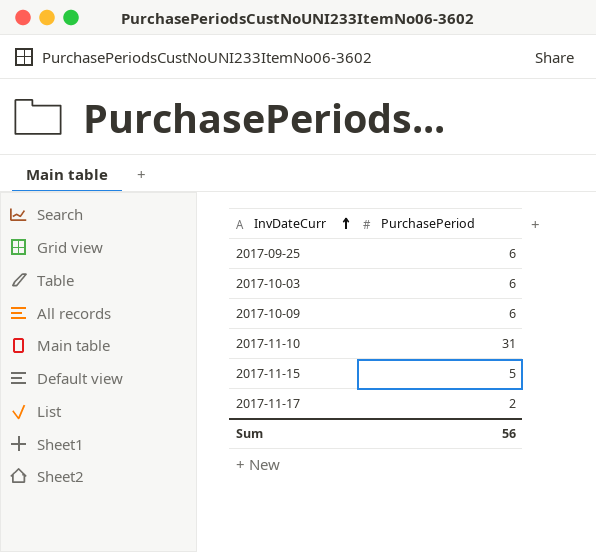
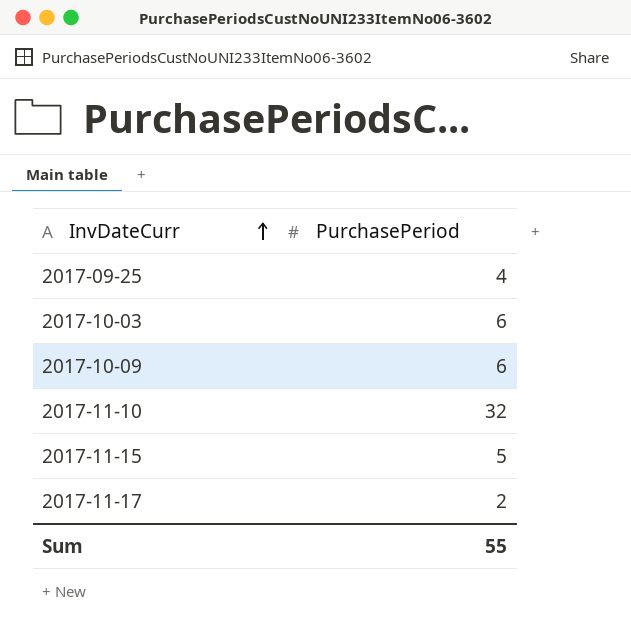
2017-09-25 | PurchasePeriod: 6 -> 4
2017-11-10 | PurchasePeriod: 31 -> 32
Sum | PurchasePeriod: 56 -> 55

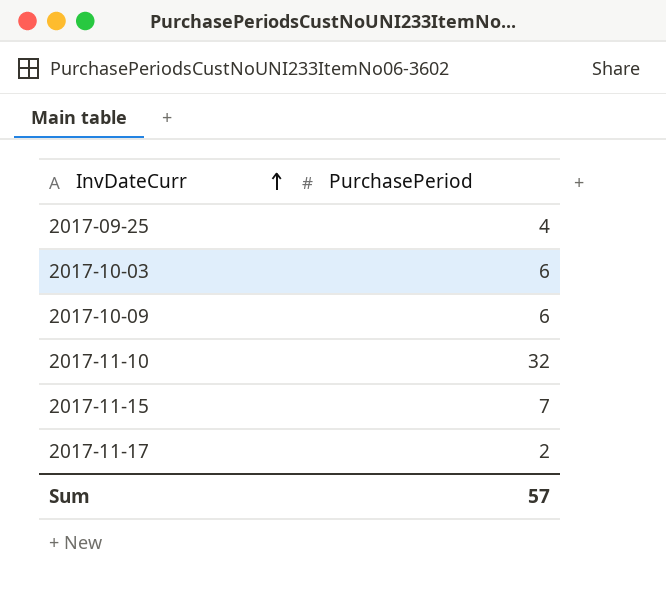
2017-11-15 | PurchasePeriod: 5 -> 7
Sum | PurchasePeriod: 55 -> 57

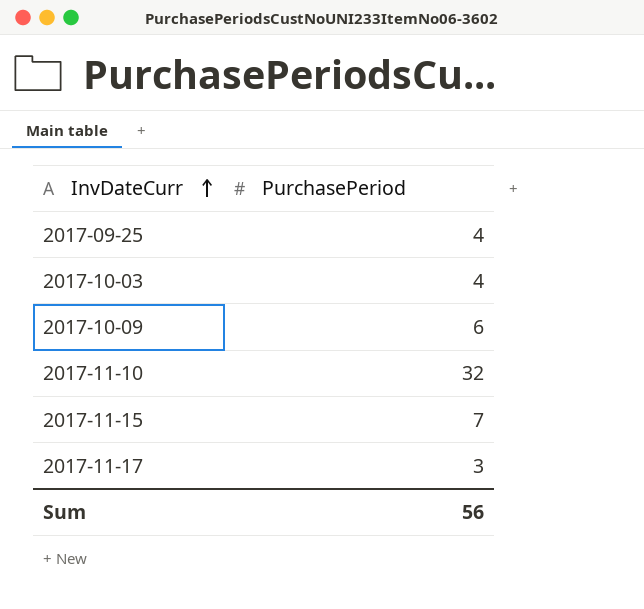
2017-10-03 | PurchasePeriod: 6 -> 4
2017-11-17 | PurchasePeriod: 2 -> 3
Sum | PurchasePeriod: 57 -> 56

